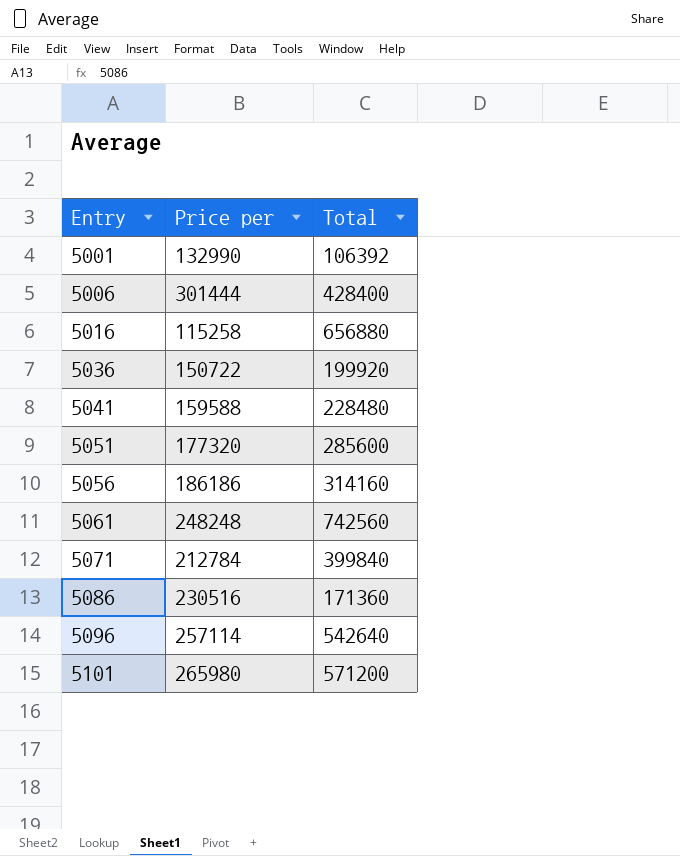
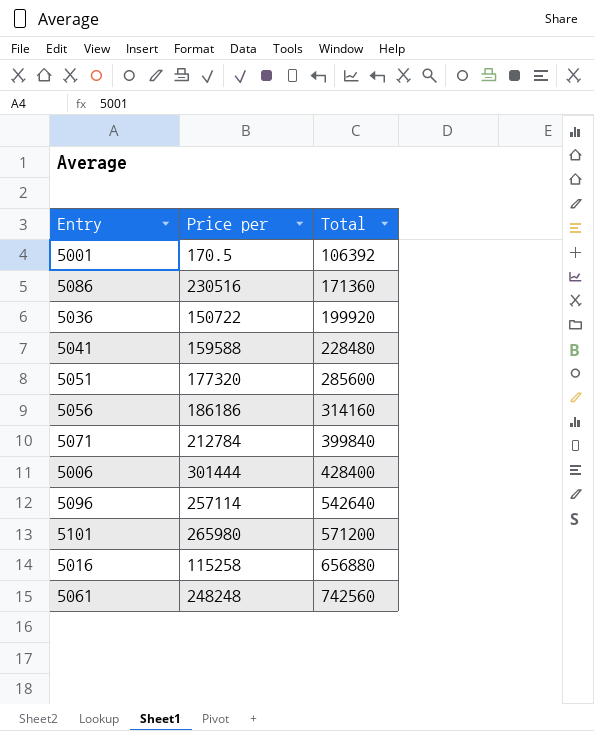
row order: Entry ascending -> Total ascending
5001 | Price per: 132990 -> 170.5

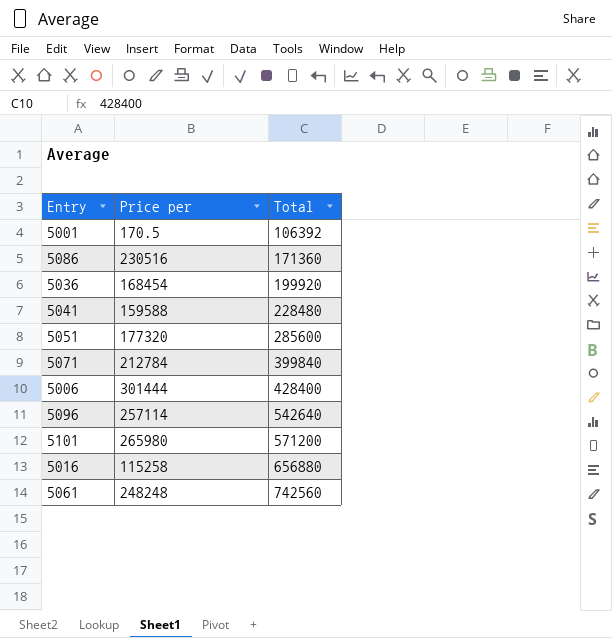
row 5056: 186186 | 314160 -> none
5036 | Price per: 150722 -> 168454

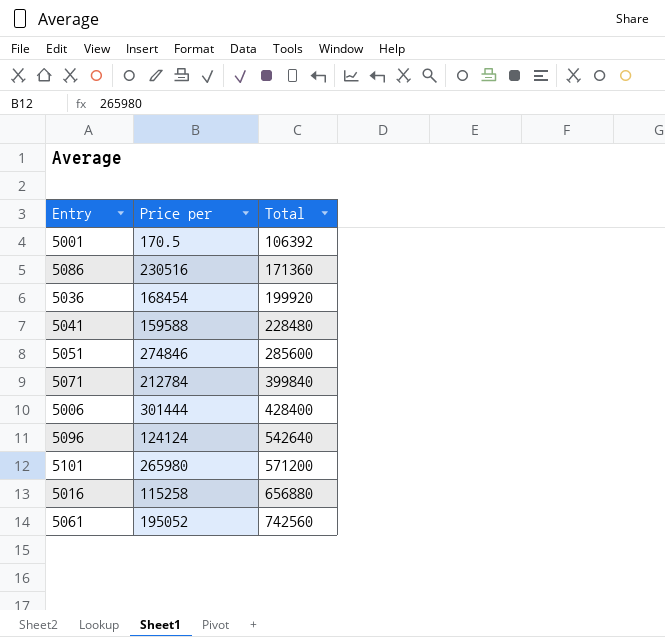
5051 | Price per: 177320 -> 274846
5096 | Price per: 257114 -> 124124
5061 | Price per: 248248 -> 195052

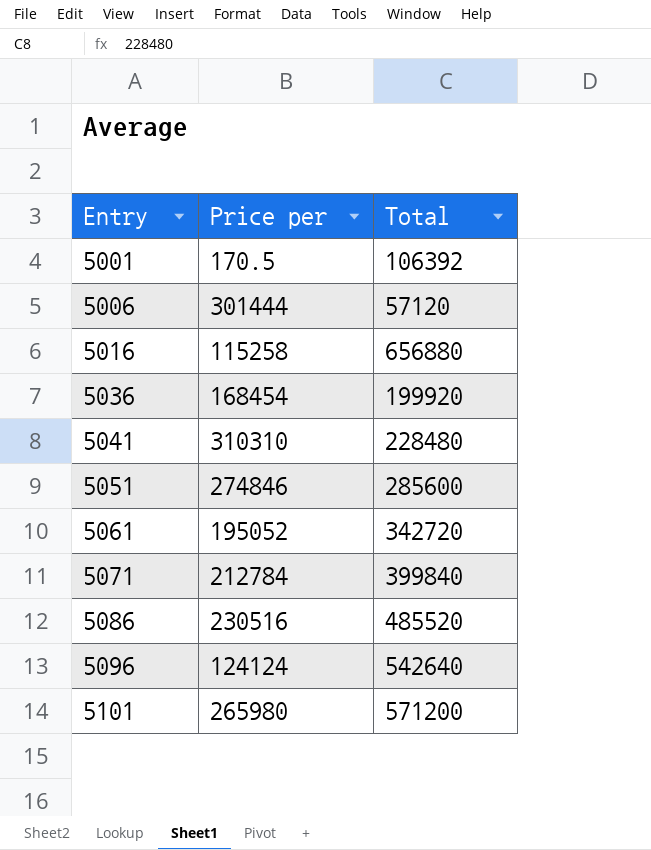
row order: Total ascending -> Entry ascending
5006 | Total: 428400 -> 57120
5041 | Price per: 159588 -> 310310
5061 | Total: 742560 -> 342720
5086 | Total: 171360 -> 485520

